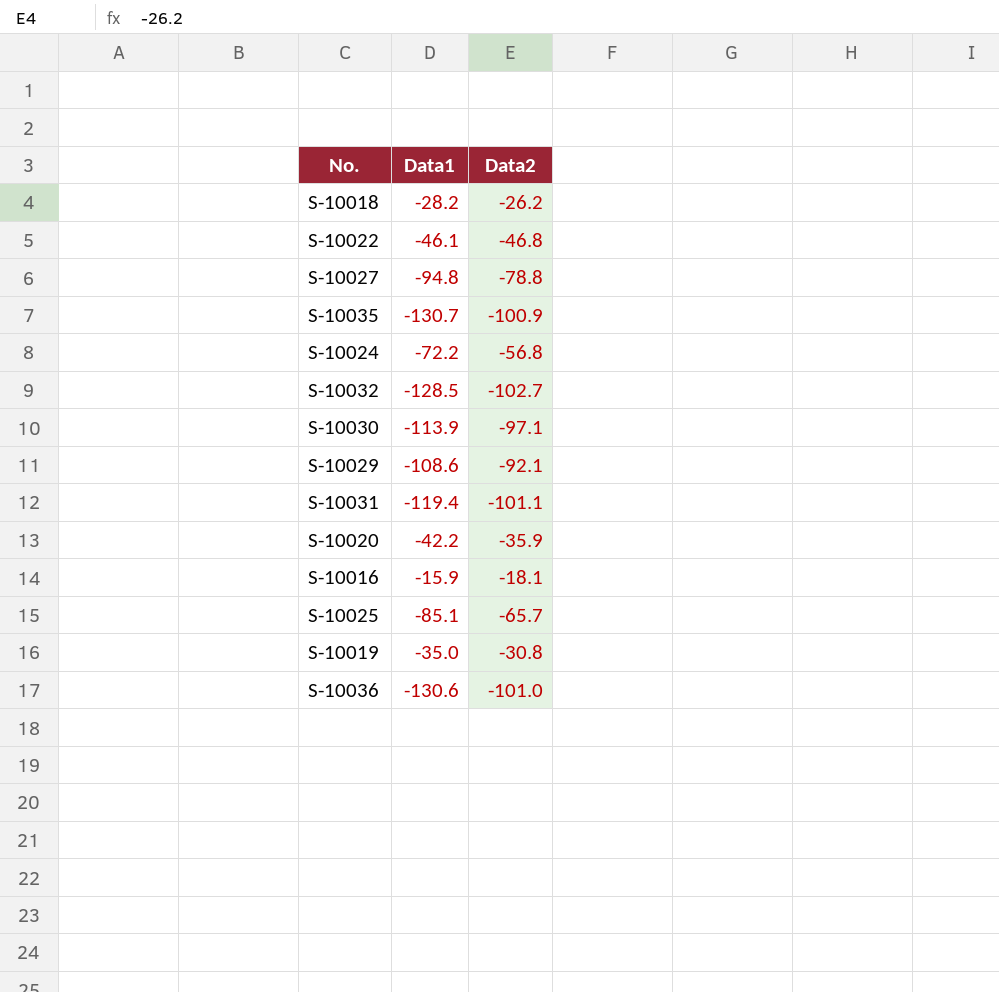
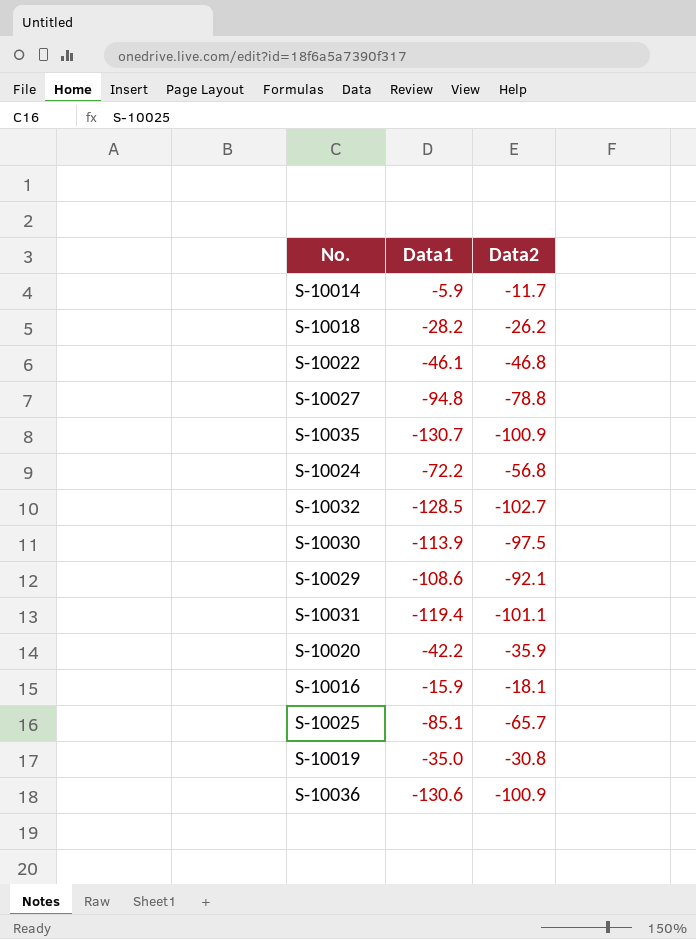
row S-10014: none -> -5.9 | -11.7
S-10030 | Data2: -97.1 -> -97.5
S-10036 | Data2: -101.0 -> -100.9

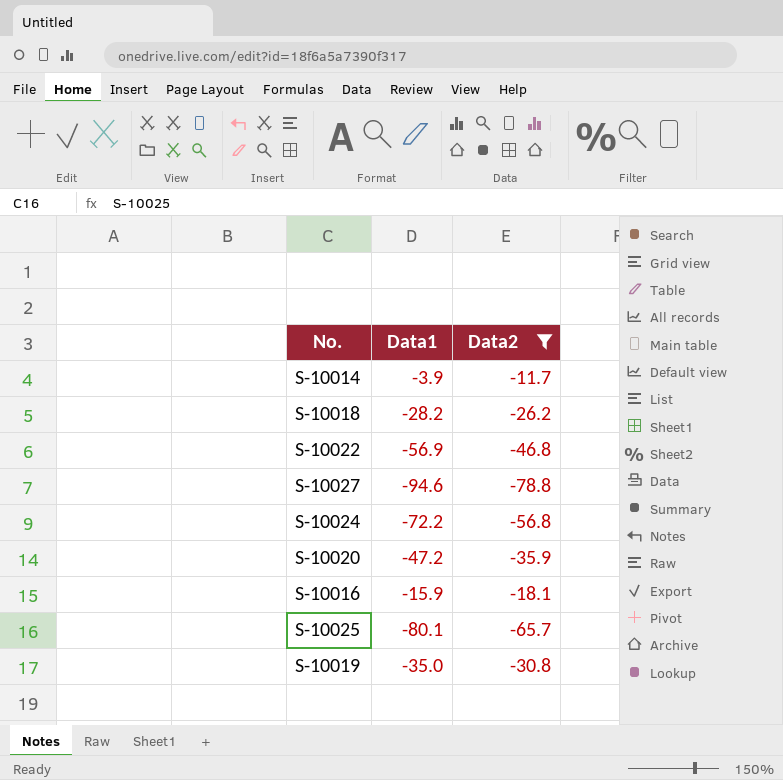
filter: none -> Data2 >= -78.8
S-10014 | Data1: -5.9 -> -3.9
S-10022 | Data1: -46.1 -> -56.9
S-10027 | Data1: -94.8 -> -94.6
S-10020 | Data1: -42.2 -> -47.2
S-10025 | Data1: -85.1 -> -80.1

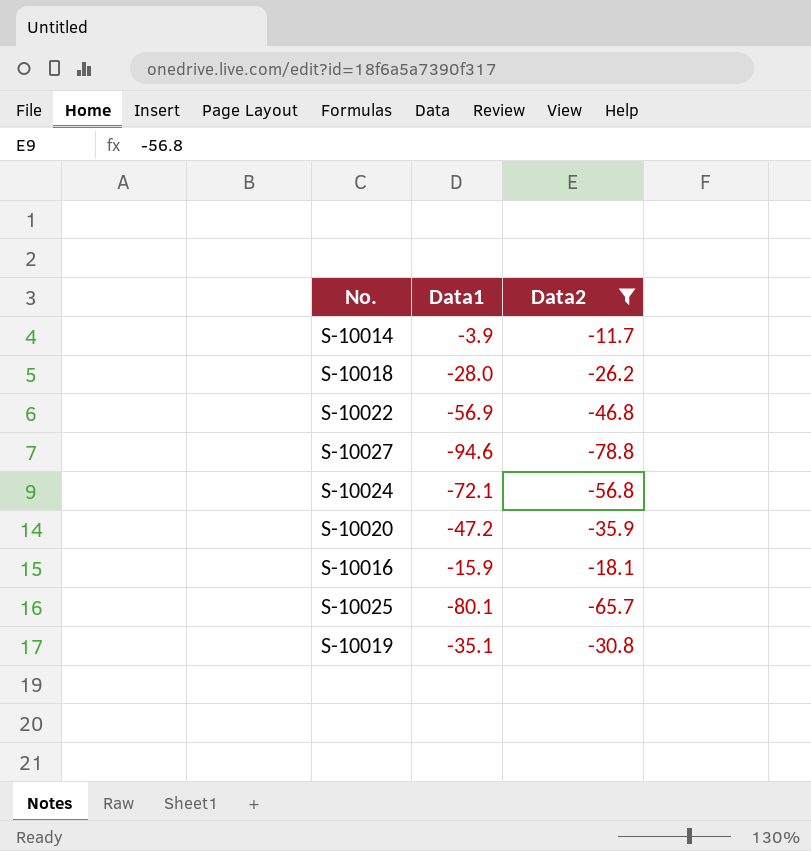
S-10018 | Data1: -28.2 -> -28.0
S-10024 | Data1: -72.2 -> -72.1
S-10019 | Data1: -35.0 -> -35.1

